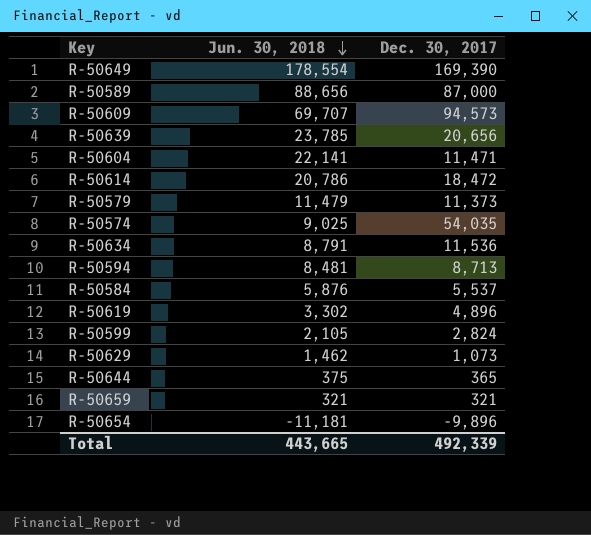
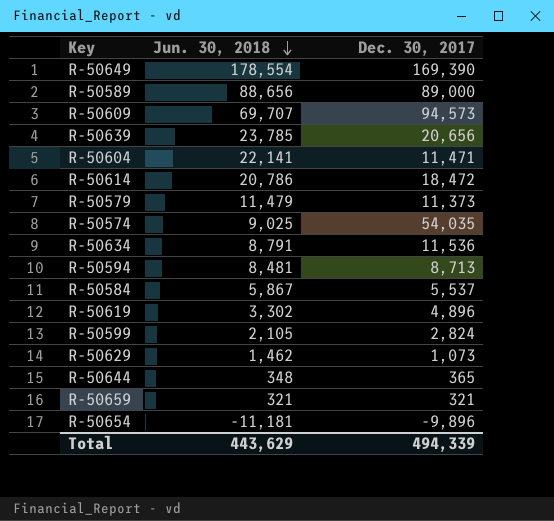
R-50589 | Dec. 30, 2017: 87,000 -> 89,000
R-50584 | Jun. 30, 2018: 5,876 -> 5,867
R-50644 | Jun. 30, 2018: 375 -> 348
Total | Jun. 30, 2018: 443,665 -> 443,629
Total | Dec. 30, 2017: 492,339 -> 494,339

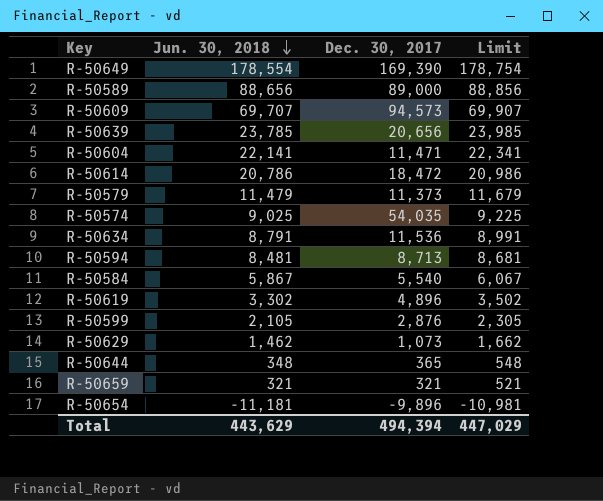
column Limit | formula: none -> [Jun. 30, 2018] + 200
R-50584 | Dec. 30, 2017: 5,537 -> 5,540
R-50599 | Dec. 30, 2017: 2,824 -> 2,876
Total | Dec. 30, 2017: 494,339 -> 494,394

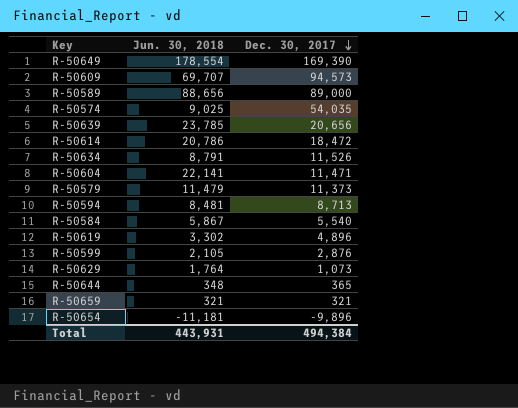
row order: Jun. 30, 2018 descending -> Dec. 30, 2017 descending
column Limit | formula: [Jun. 30, 2018] + 200 -> none
R-50634 | Dec. 30, 2017: 11,536 -> 11,526
R-50629 | Jun. 30, 2018: 1,462 -> 1,764
Total | Jun. 30, 2018: 443,629 -> 443,931
Total | Dec. 30, 2017: 494,394 -> 494,384

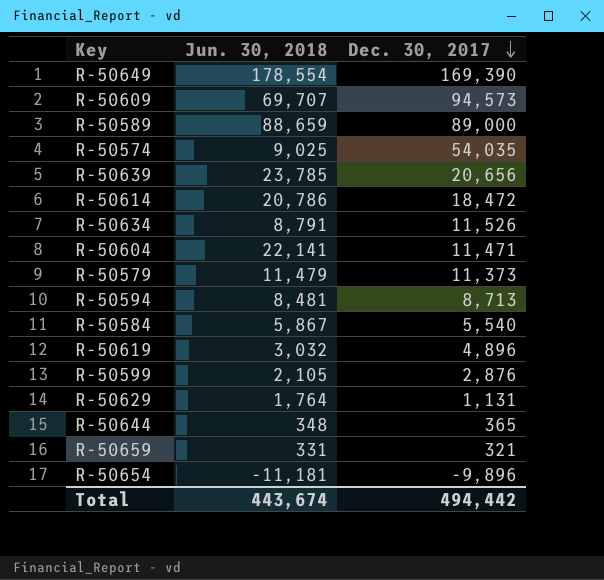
R-50589 | Jun. 30, 2018: 88,656 -> 88,659
R-50619 | Jun. 30, 2018: 3,302 -> 3,032
R-50629 | Dec. 30, 2017: 1,073 -> 1,131
R-50659 | Jun. 30, 2018: 321 -> 331
Total | Jun. 30, 2018: 443,931 -> 443,674
Total | Dec. 30, 2017: 494,384 -> 494,442

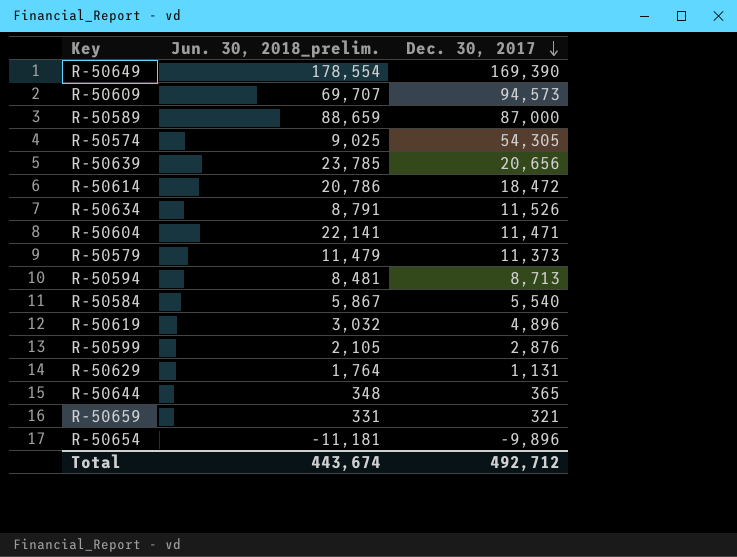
column name: Jun. 30, 2018 -> Jun. 30, 2018_prelim.
R-50589 | Dec. 30, 2017: 89,000 -> 87,000
R-50574 | Dec. 30, 2017: 54,035 -> 54,305
Total | Dec. 30, 2017: 494,442 -> 492,712

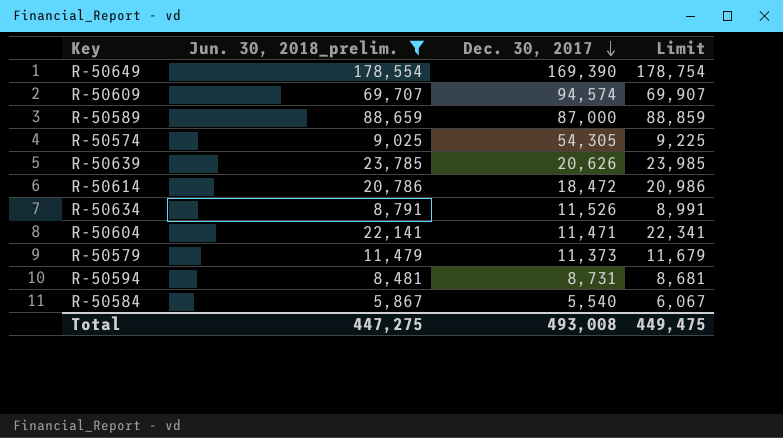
filter: none -> Jun. 30, 2018_prelim. >= 5,867
column Limit | formula: none -> [Jun. 30, 2018_prelim.] + 200
R-50609 | Dec. 30, 2017: 94,573 -> 94,574
R-50639 | Dec. 30, 2017: 20,656 -> 20,626
R-50594 | Dec. 30, 2017: 8,713 -> 8,731
Total | Jun. 30, 2018_prelim.: 443,674 -> 447,275
Total | Dec. 30, 2017: 492,712 -> 493,008

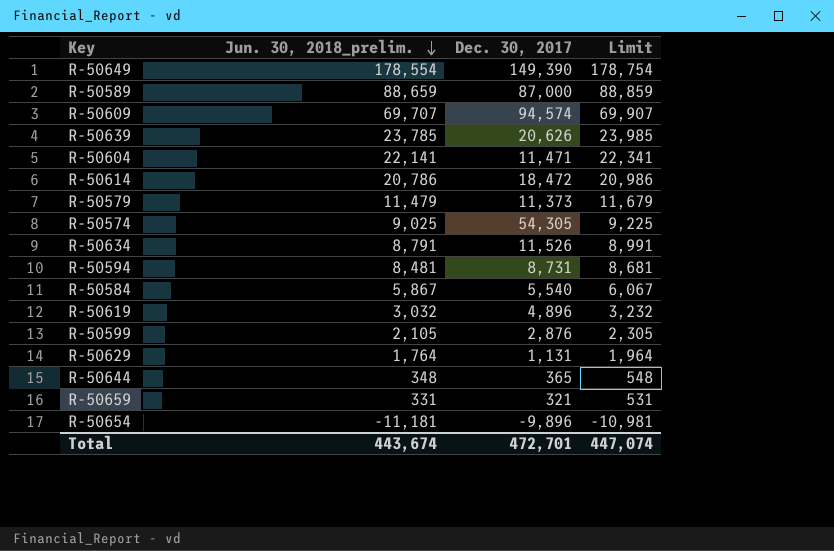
filter: Jun. 30, 2018_prelim. >= 5,867 -> none
row order: Dec. 30, 2017 descending -> Jun. 30, 2018_prelim. descending
R-50649 | Dec. 30, 2017: 169,390 -> 149,390
Total | Jun. 30, 2018_prelim.: 447,275 -> 443,674
Total | Dec. 30, 2017: 493,008 -> 472,701
Total | Limit: 449,475 -> 447,074

